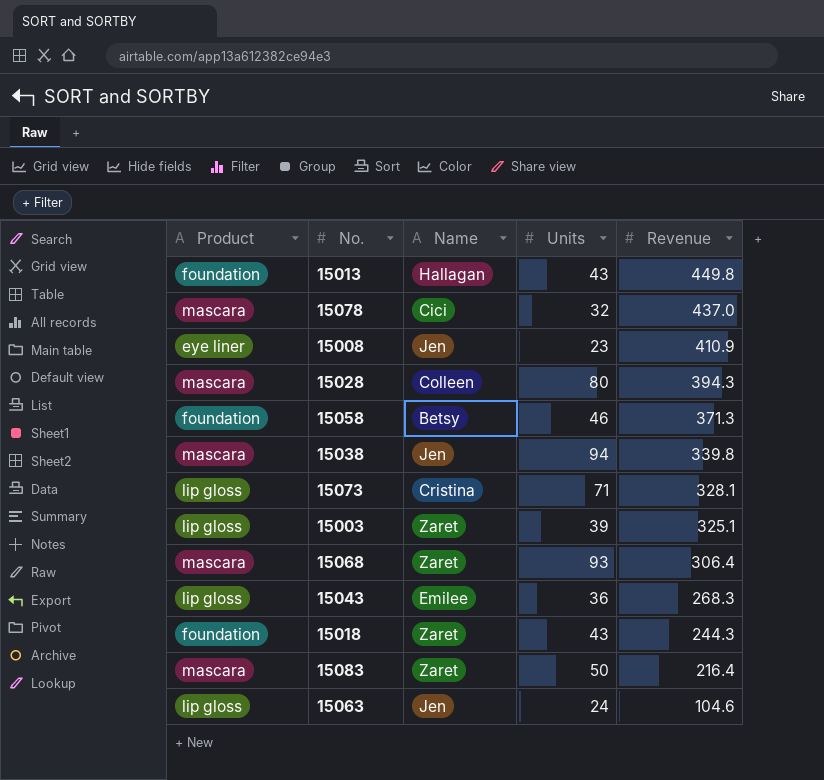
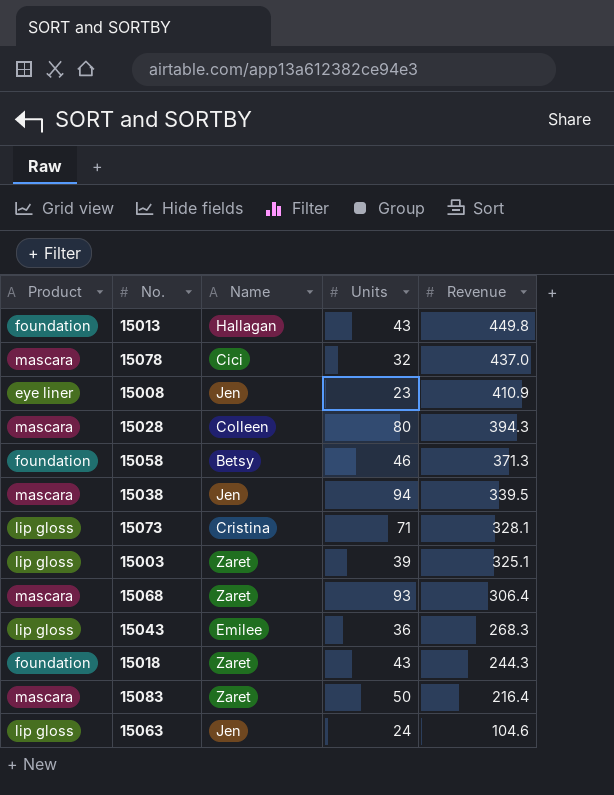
15038 | Revenue: 339.8 -> 339.5

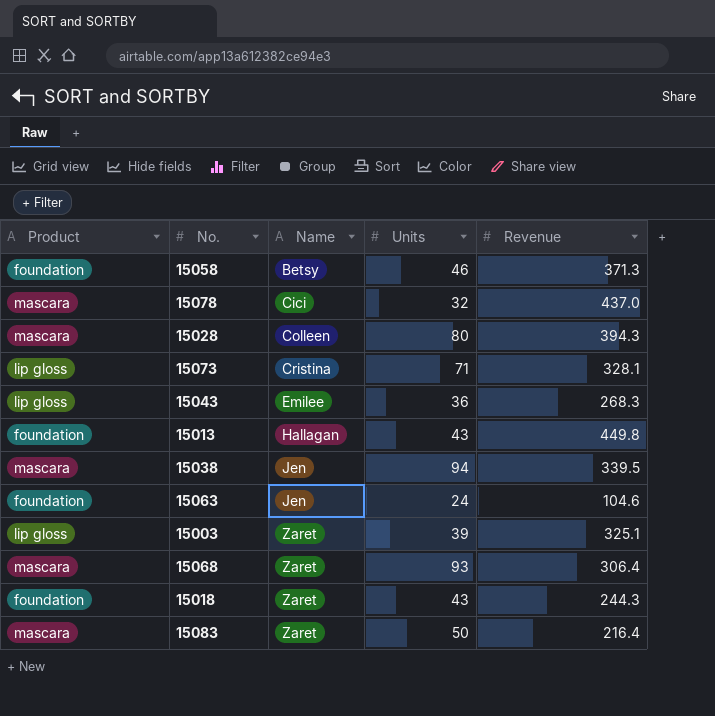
row order: Revenue descending -> Name ascending
row 15008: eye liner | Jen | 23 | 410.9 -> none
15063 | Product: lip gloss -> foundation

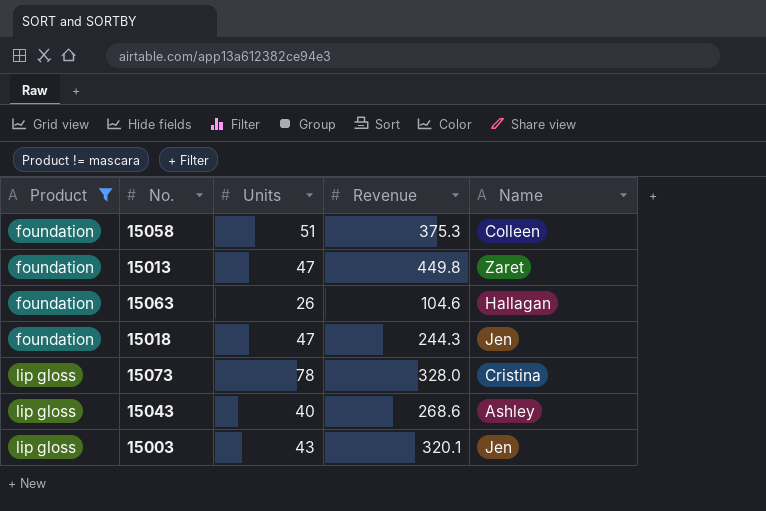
filter: none -> Product != mascara
row order: Name ascending -> Product ascending
column Name | position: 3 -> 5
15058 | Units: 46 -> 51
15058 | Revenue: 371.3 -> 375.3
15058 | Name: Betsy -> Colleen
15013 | Units: 43 -> 47
15013 | Name: Hallagan -> Zaret
15063 | Units: 24 -> 26
15063 | Name: Jen -> Hallagan
15018 | Units: 43 -> 47
15018 | Name: Zaret -> Jen
15073 | Units: 71 -> 78
15073 | Revenue: 328.1 -> 328.0
15043 | Units: 36 -> 40
15043 | Revenue: 268.3 -> 268.6
15043 | Name: Emilee -> Ashley
15003 | Units: 39 -> 43
15003 | Revenue: 325.1 -> 320.1
15003 | Name: Zaret -> Jen

